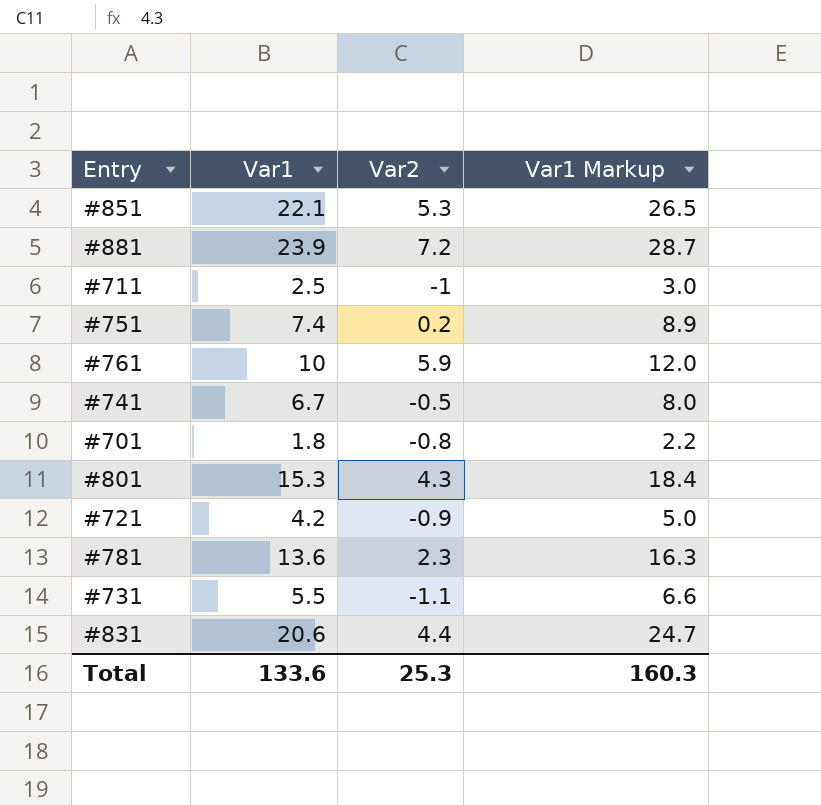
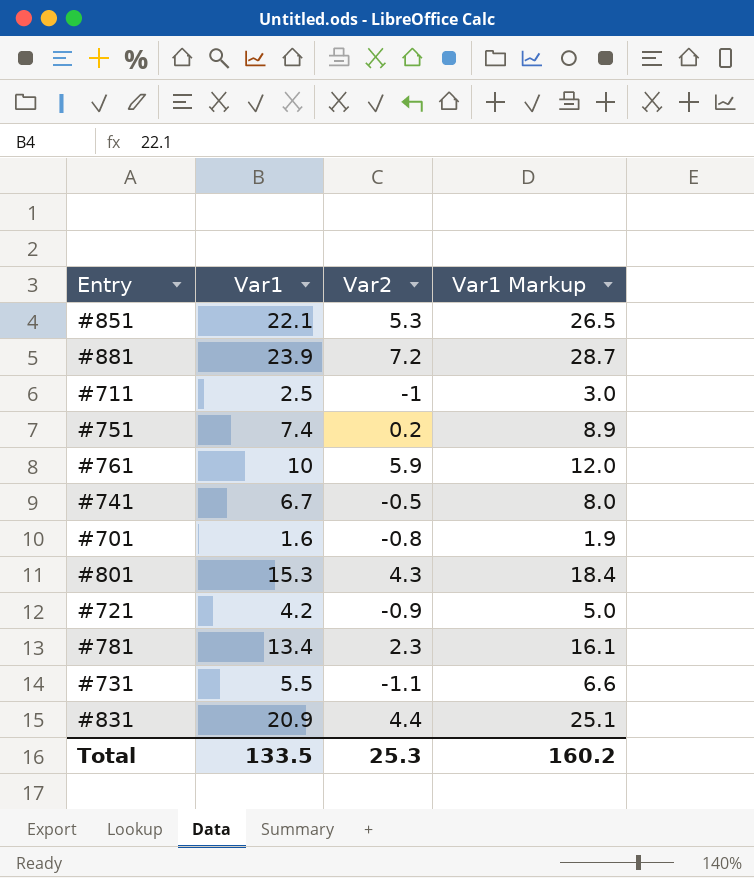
#701 | Var1: 1.8 -> 1.6
#701 | Var1 Markup: 2.2 -> 1.9
#781 | Var1: 13.6 -> 13.4
#781 | Var1 Markup: 16.3 -> 16.1
#831 | Var1: 20.6 -> 20.9
#831 | Var1 Markup: 24.7 -> 25.1
Total | Var1: 133.6 -> 133.5
Total | Var1 Markup: 160.3 -> 160.2

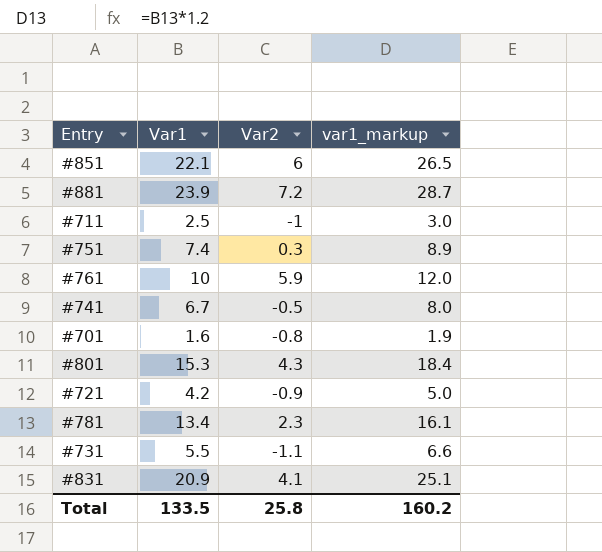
column name: Var1 Markup -> var1_markup
#851 | Var2: 5.3 -> 6
#751 | Var2: 0.2 -> 0.3
#831 | Var2: 4.4 -> 4.1
Total | Var2: 25.3 -> 25.8

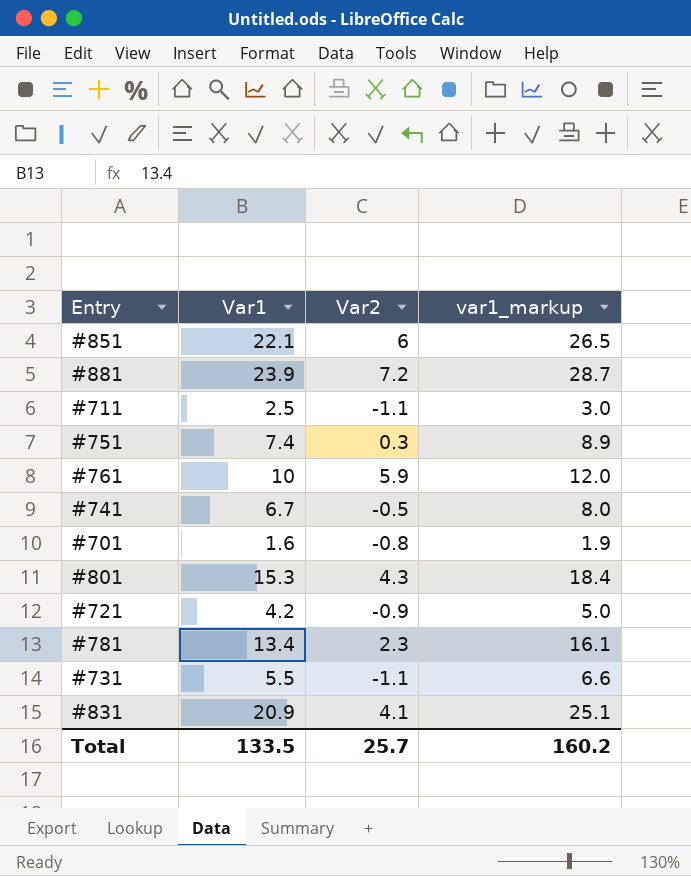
#711 | Var2: -1 -> -1.1
Total | Var2: 25.8 -> 25.7

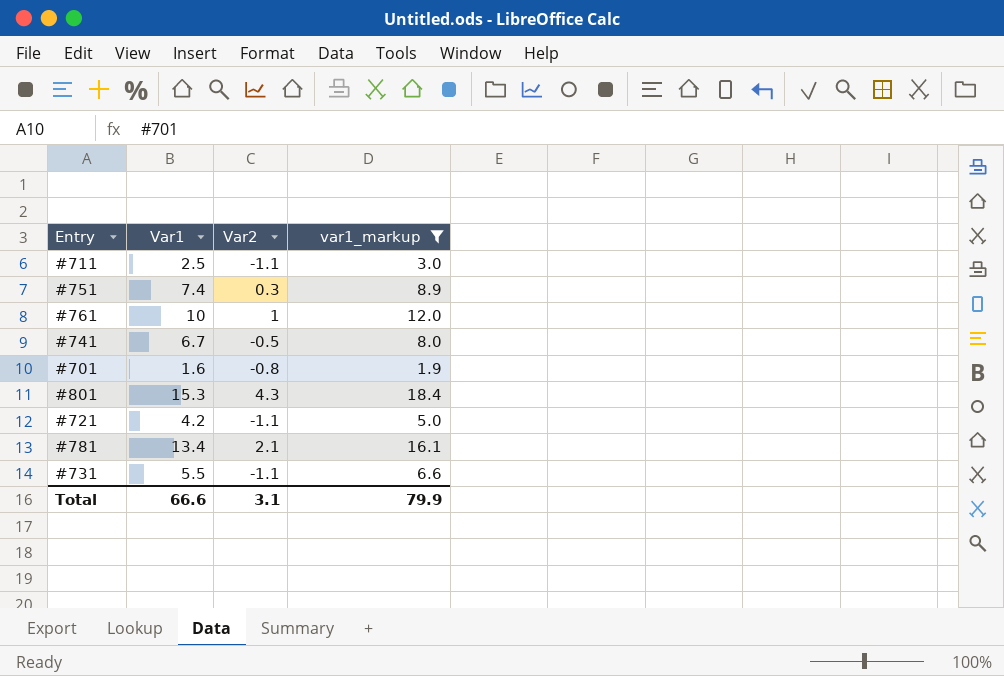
filter: none -> var1_markup <= 18.4
#761 | Var2: 5.9 -> 1
#721 | Var2: -0.9 -> -1.1
#781 | Var2: 2.3 -> 2.1
Total | Var1: 133.5 -> 66.6
Total | Var2: 25.7 -> 3.1
Total | var1_markup: 160.2 -> 79.9

